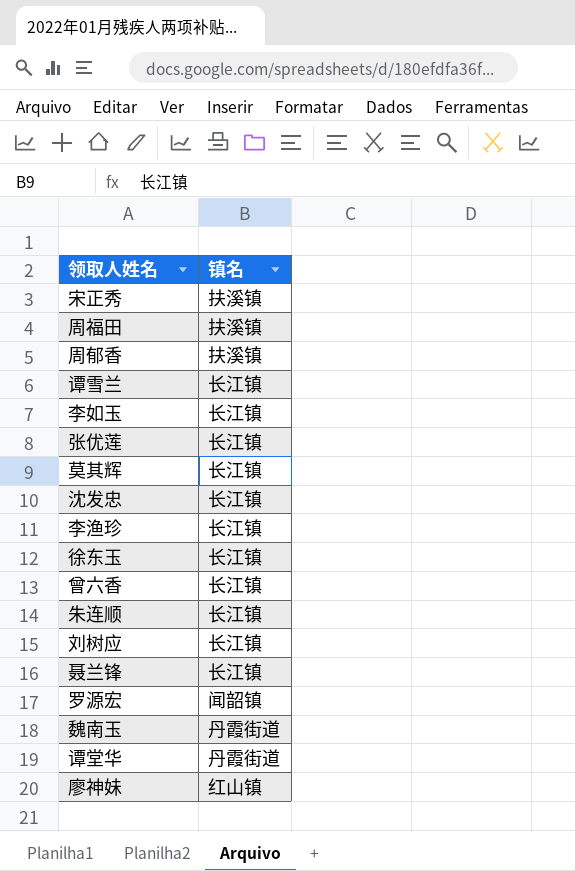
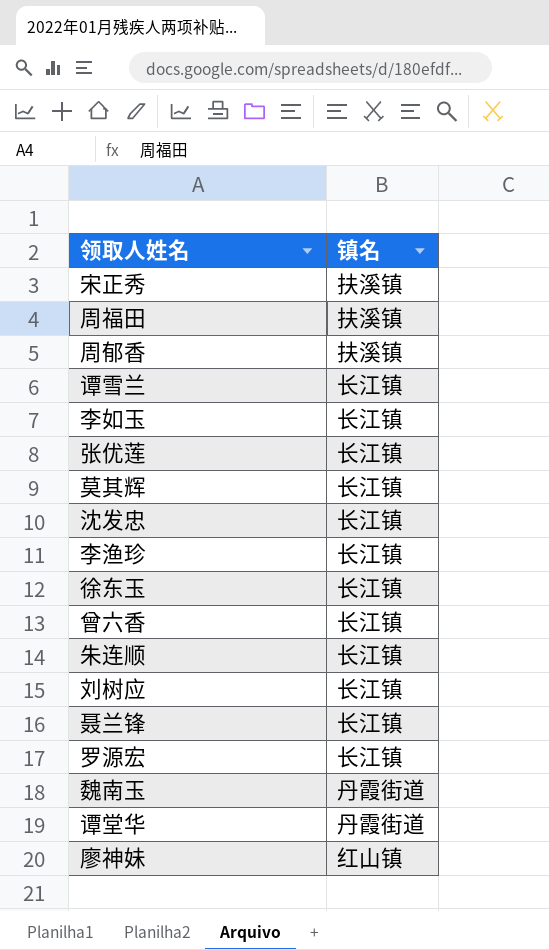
罗源宏 | 镇名: 闻韶镇 -> 长江镇

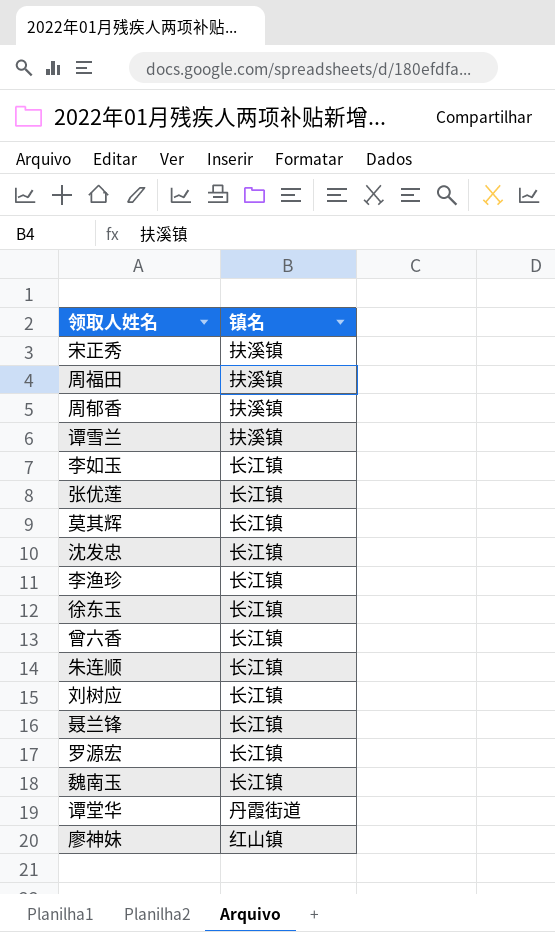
谭雪兰 | 镇名: 长江镇 -> 扶溪镇
魏南玉 | 镇名: 丹霞街道 -> 长江镇

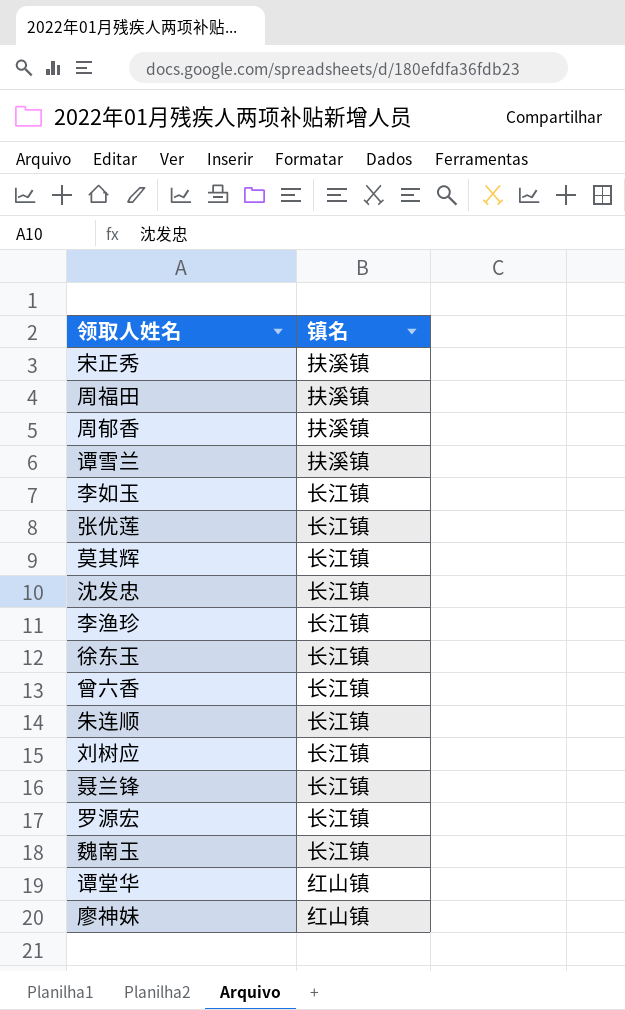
谭堂华 | 镇名: 丹霞街道 -> 红山镇

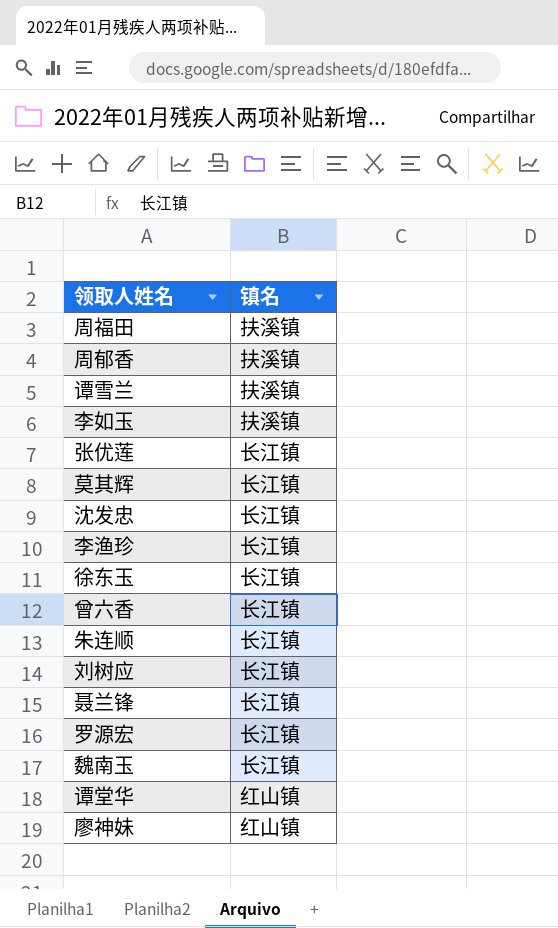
row 宋正秀: 扶溪镇 -> none
李如玉 | 镇名: 长江镇 -> 扶溪镇

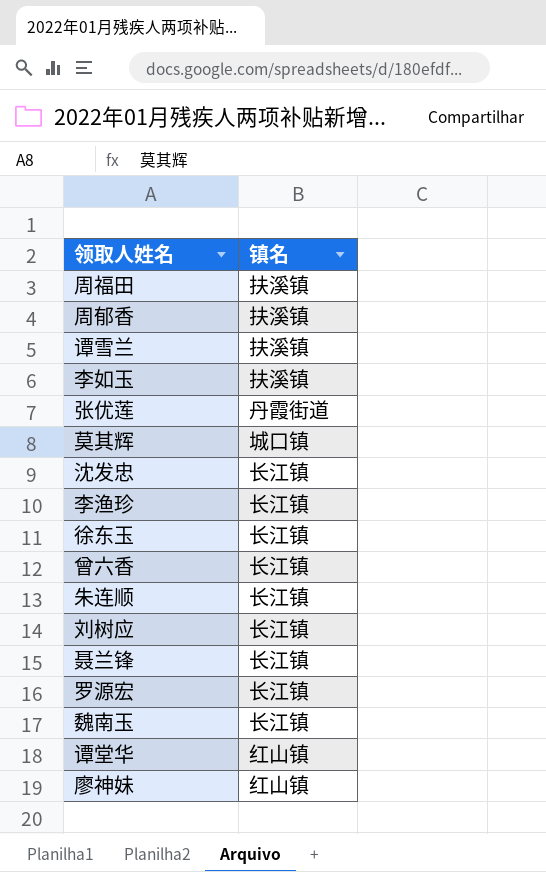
张优莲 | 镇名: 长江镇 -> 丹霞街道
莫其辉 | 镇名: 长江镇 -> 城口镇

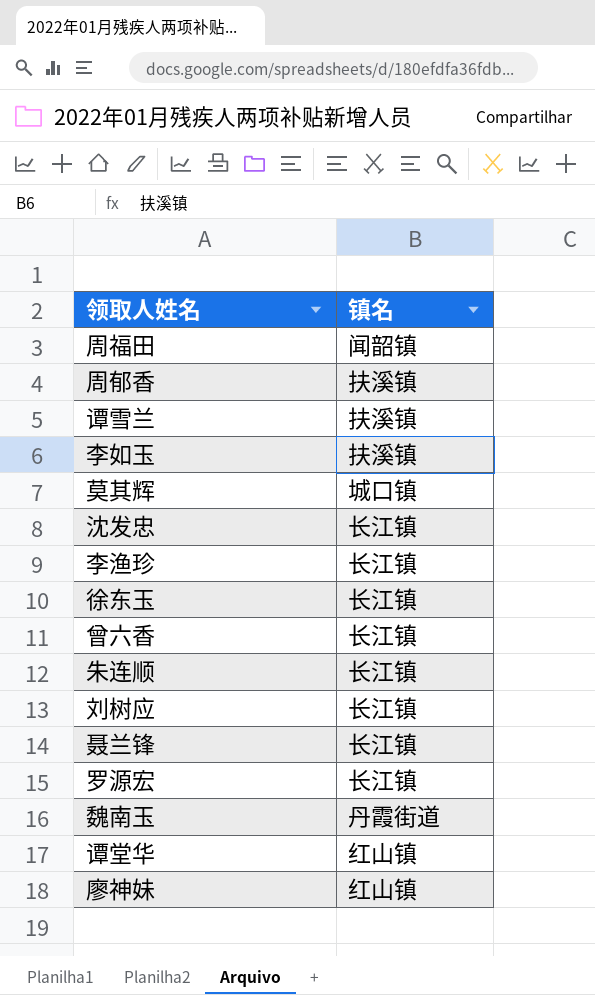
row 张优莲: 丹霞街道 -> none
周福田 | 镇名: 扶溪镇 -> 闻韶镇
魏南玉 | 镇名: 长江镇 -> 丹霞街道

